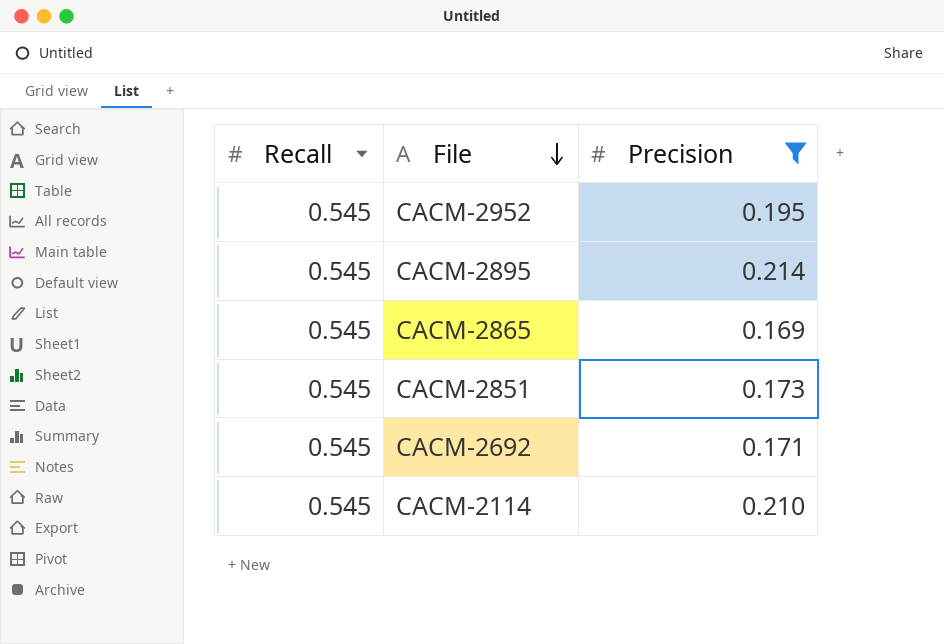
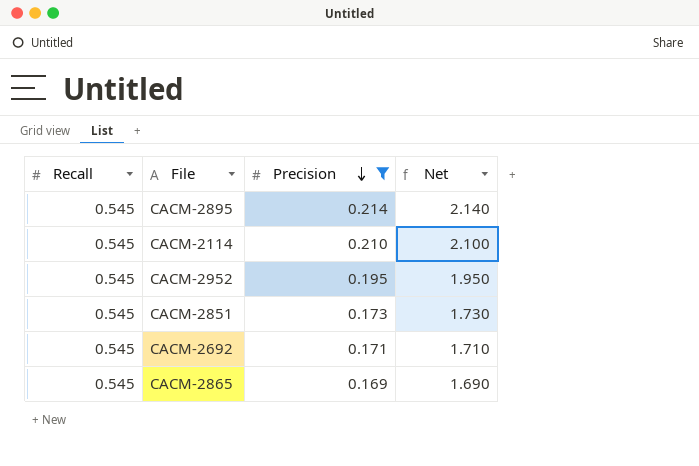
row order: File descending -> Precision descending
column Net | formula: none -> [Precision] * 10

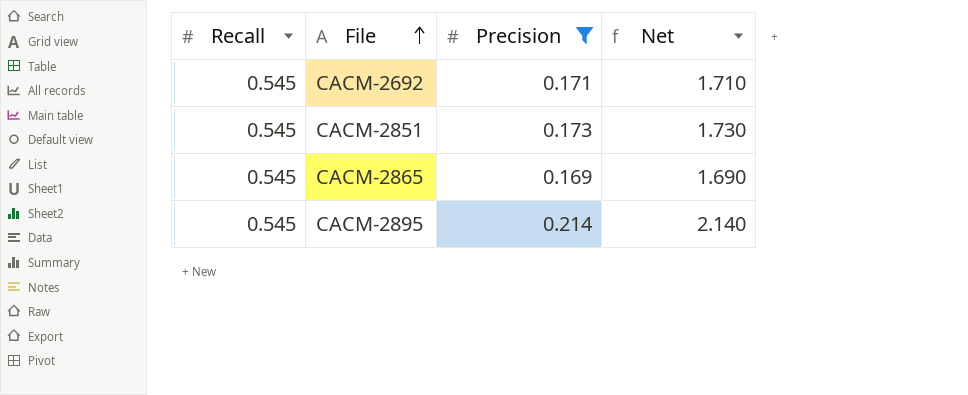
row order: Precision descending -> File ascending
row CACM-2114: 0.545 | 0.210 | 2.100 -> none
row CACM-2952: 0.545 | 0.195 | 1.950 -> none

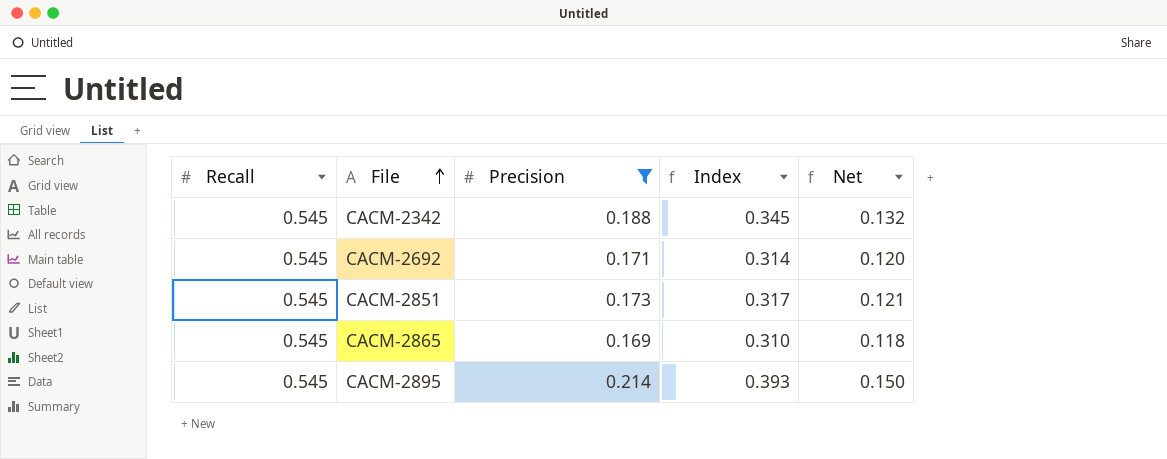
column Index | formula: none -> [Precision] / [Recall]
column Net | formula: [Precision] * 10 -> [Precision] * 0.7
row CACM-2342: none -> 0.545 | 0.188 | 0.345 | 0.132

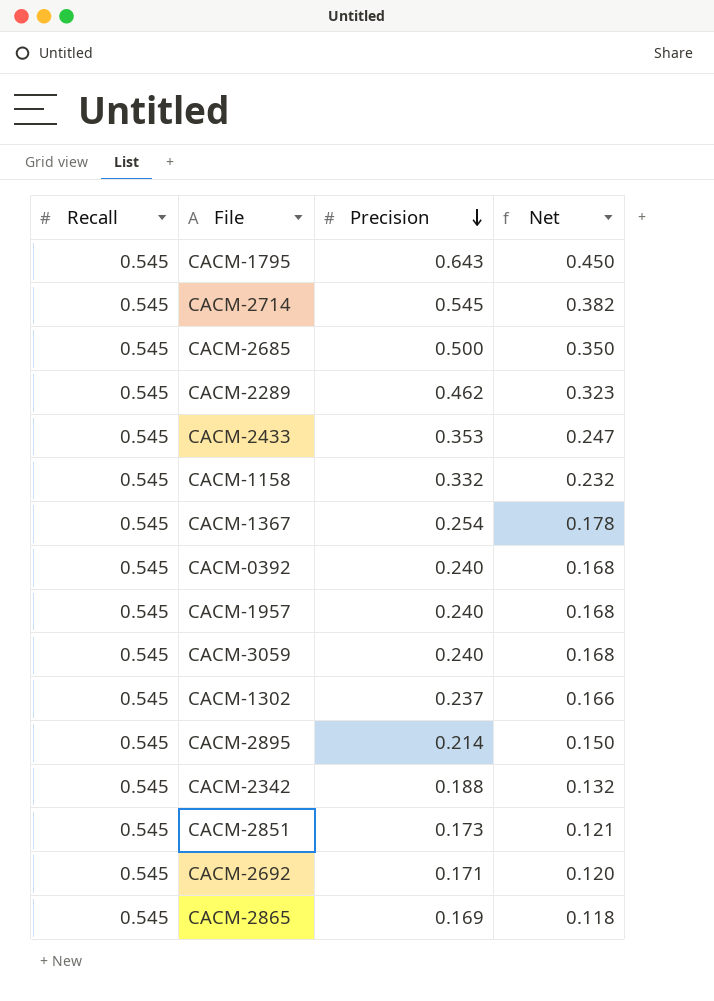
filter: Precision <= 0.214 -> none
row order: File ascending -> Precision descending
column Index | formula: [Precision] / [Recall] -> none

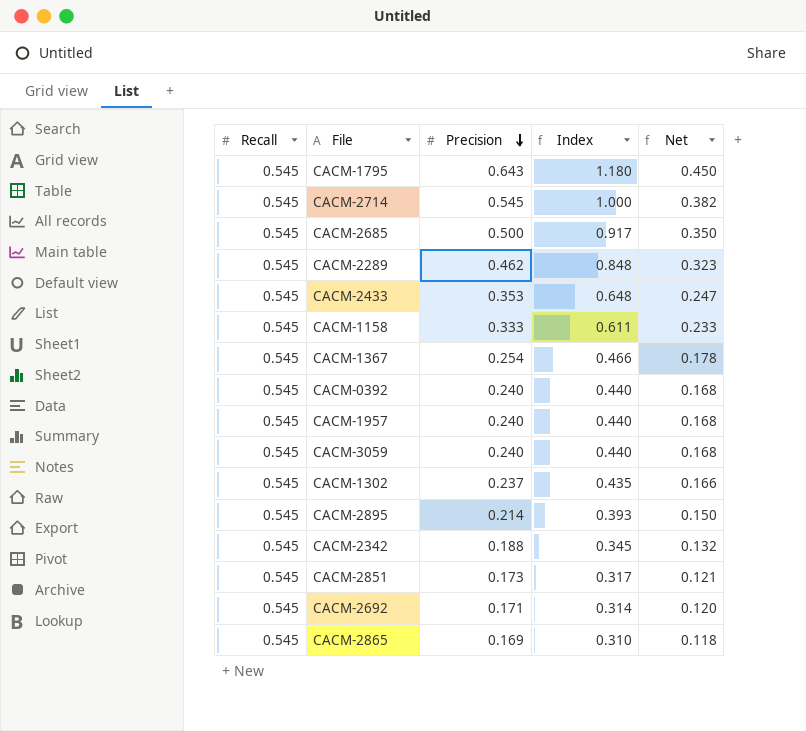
column Index | formula: none -> [Precision] / [Recall]
CACM-1158 | Precision: 0.332 -> 0.333
CACM-1158 | Net: 0.232 -> 0.233

